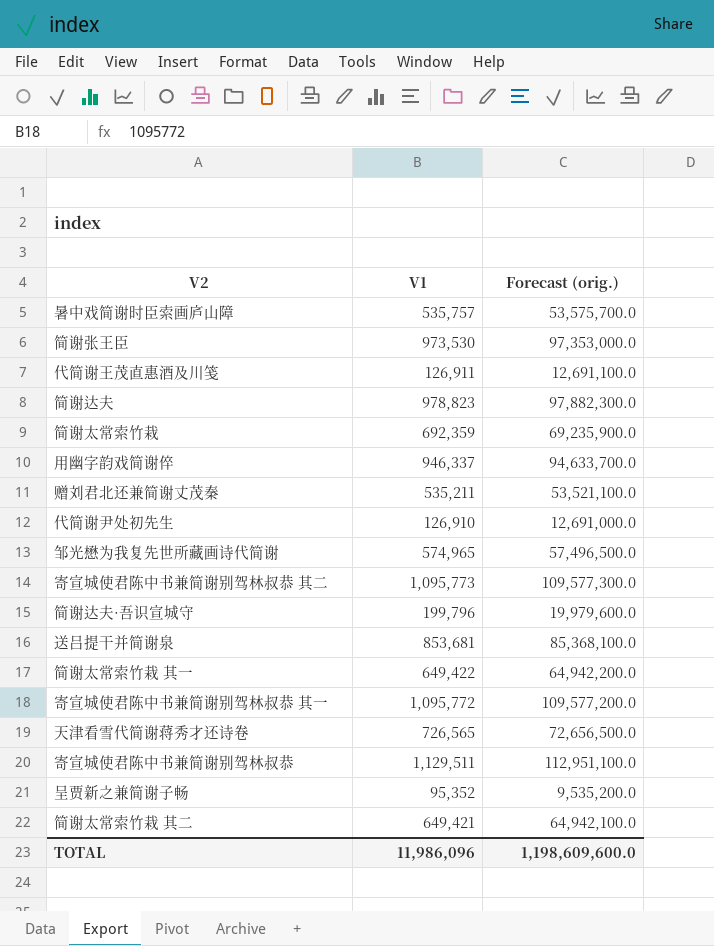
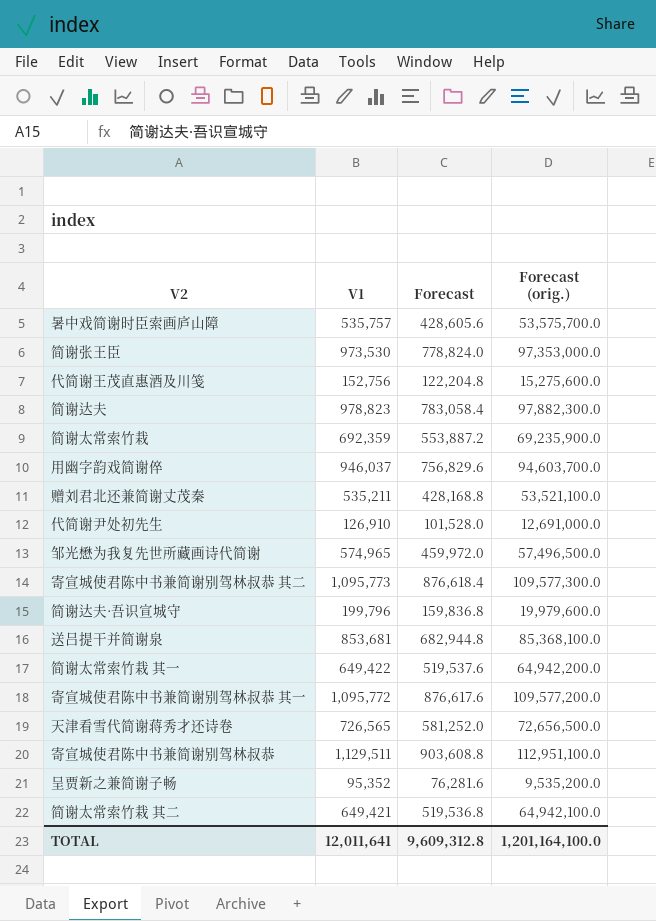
column Forecast | formula: none -> [V1] * 0.8
代简谢王茂直惠酒及川笺 | V1: 126,911 -> 152,756
代简谢王茂直惠酒及川笺 | Forecast (orig.): 12,691,100.0 -> 15,275,600.0
用幽字韵戏简谢倅 | V1: 946,337 -> 946,037
用幽字韵戏简谢倅 | Forecast (orig.): 94,633,700.0 -> 94,603,700.0
TOTAL | V1: 11,986,096 -> 12,011,641
TOTAL | Forecast (orig.): 1,198,609,600.0 -> 1,201,164,100.0

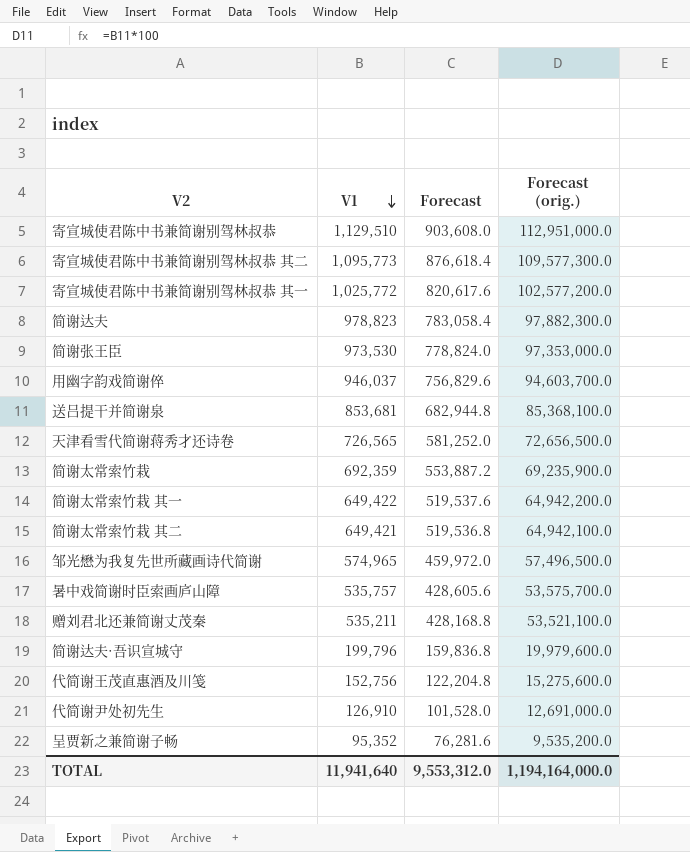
row order: none -> V1 descending
寄宣城使君陈中书兼简谢别驾林叔恭 | V1: 1,129,511 -> 1,129,510
寄宣城使君陈中书兼简谢别驾林叔恭 | Forecast: 903,608.8 -> 903,608.0
寄宣城使君陈中书兼简谢别驾林叔恭 | Forecast (orig.): 112,951,100.0 -> 112,951,000.0
寄宣城使君陈中书兼简谢别驾林叔恭 其一 | V1: 1,095,772 -> 1,025,772
寄宣城使君陈中书兼简谢别驾林叔恭 其一 | Forecast: 876,617.6 -> 820,617.6
寄宣城使君陈中书兼简谢别驾林叔恭 其一 | Forecast (orig.): 109,577,200.0 -> 102,577,200.0
TOTAL | V1: 12,011,641 -> 11,941,640
TOTAL | Forecast: 9,609,312.8 -> 9,553,312.0
TOTAL | Forecast (orig.): 1,201,164,100.0 -> 1,194,164,000.0

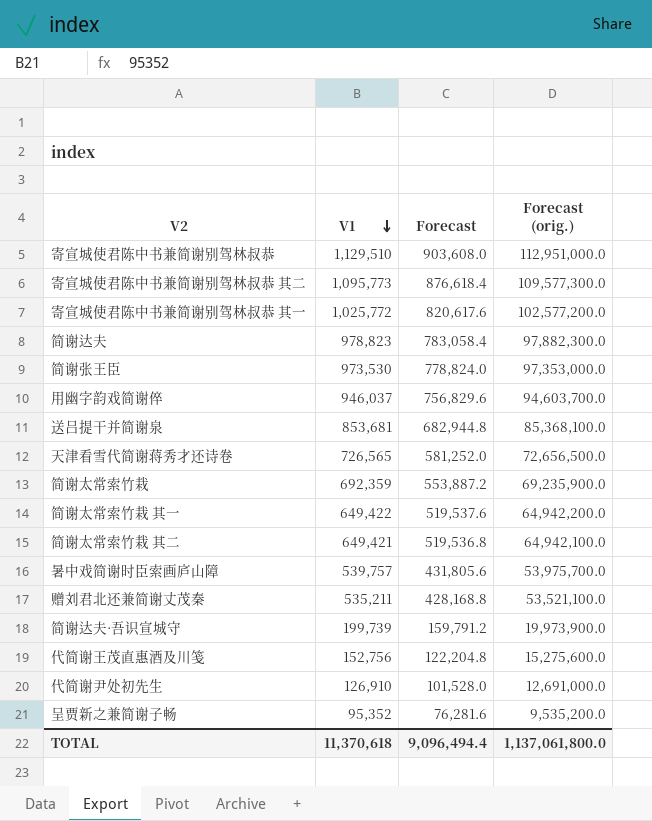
row 邹光懋为我复先世所藏画诗代简谢: 574,965 | 459,972.0 | 57,496,500.0 -> none
暑中戏简谢时臣索画庐山障 | V1: 535,757 -> 539,757
暑中戏简谢时臣索画庐山障 | Forecast: 428,605.6 -> 431,805.6
暑中戏简谢时臣索画庐山障 | Forecast (orig.): 53,575,700.0 -> 53,975,700.0
简谢达夫·吾识宣城守 | V1: 199,796 -> 199,739
简谢达夫·吾识宣城守 | Forecast: 159,836.8 -> 159,791.2
简谢达夫·吾识宣城守 | Forecast (orig.): 19,979,600.0 -> 19,973,900.0
TOTAL | V1: 11,941,640 -> 11,370,618
TOTAL | Forecast: 9,553,312.0 -> 9,096,494.4
TOTAL | Forecast (orig.): 1,194,164,000.0 -> 1,137,061,800.0

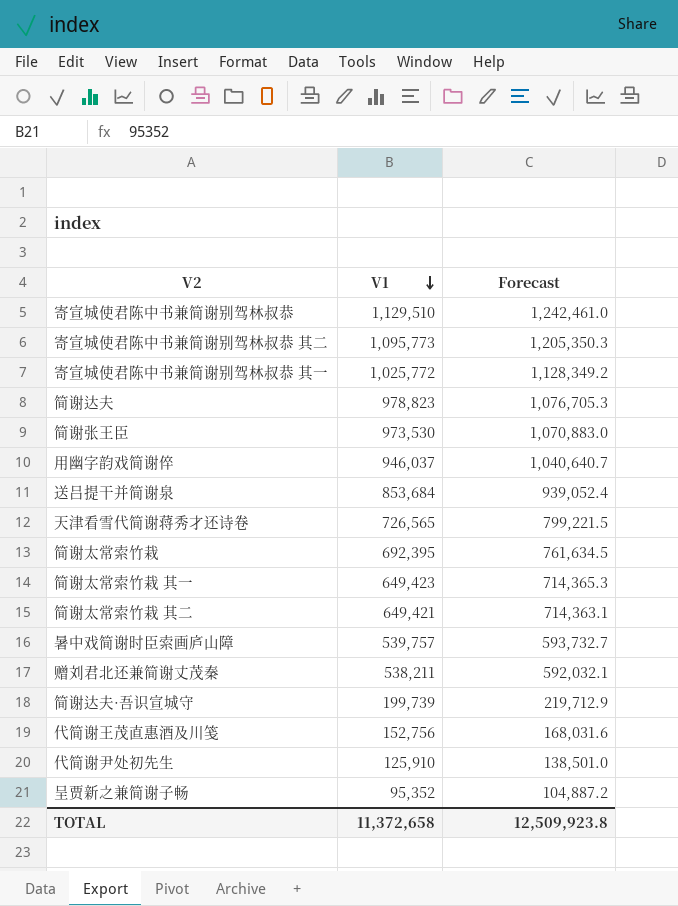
column Forecast (orig.) | formula: [V1] * 100 -> none
column Forecast | formula: [V1] * 0.8 -> [V1] * 1.1
送吕提干并简谢泉 | V1: 853,681 -> 853,684
简谢太常索竹栽 | V1: 692,359 -> 692,395
简谢太常索竹栽 其一 | V1: 649,422 -> 649,423
赠刘君北还兼简谢丈茂秦 | V1: 535,211 -> 538,211
代简谢尹处初先生 | V1: 126,910 -> 125,910
TOTAL | V1: 11,370,618 -> 11,372,658
TOTAL | Forecast: 9,096,494.4 -> 12,509,923.8

